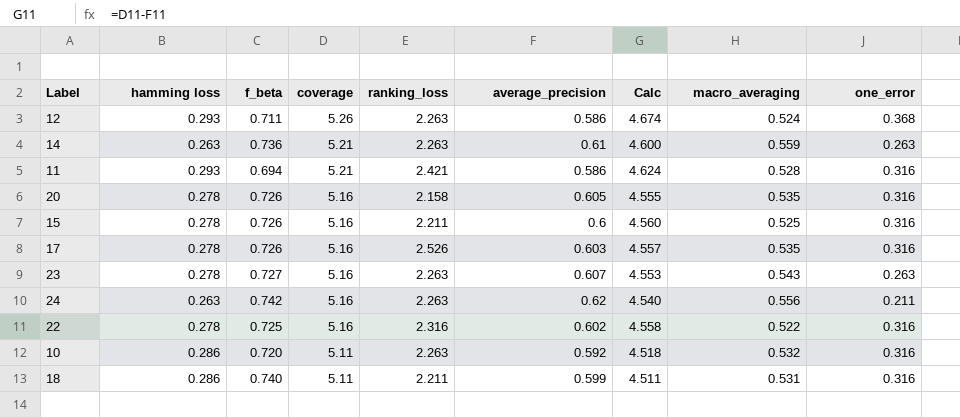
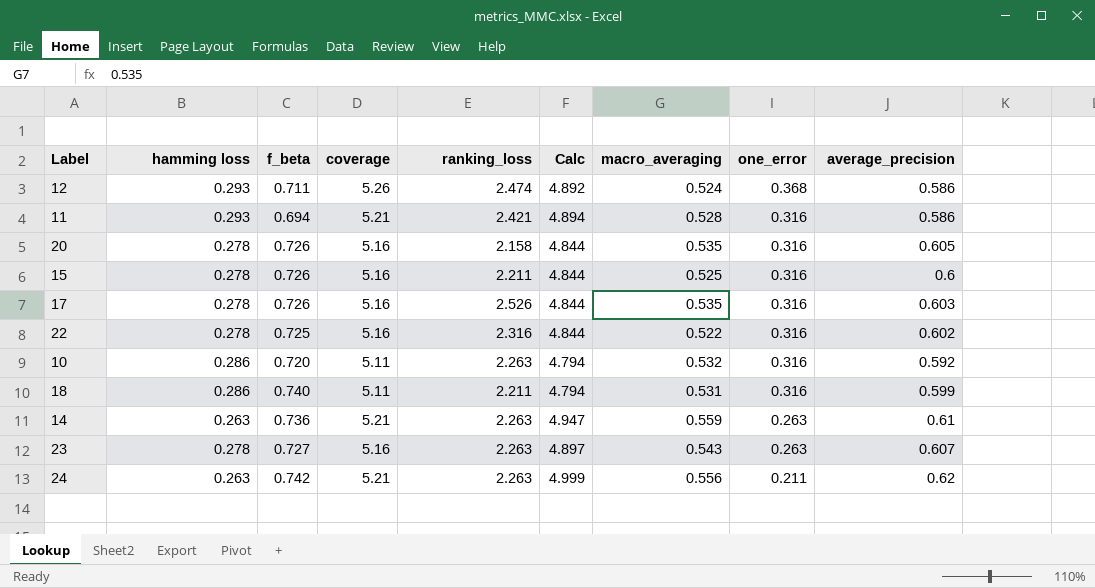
row order: coverage descending -> one_error descending
column Calc | formula: [coverage] - [average_precision] -> [coverage] - [one_error]
column average_precision | position: 6 -> 9
12 | ranking_loss: 2.263 -> 2.474
24 | coverage: 5.16 -> 5.21

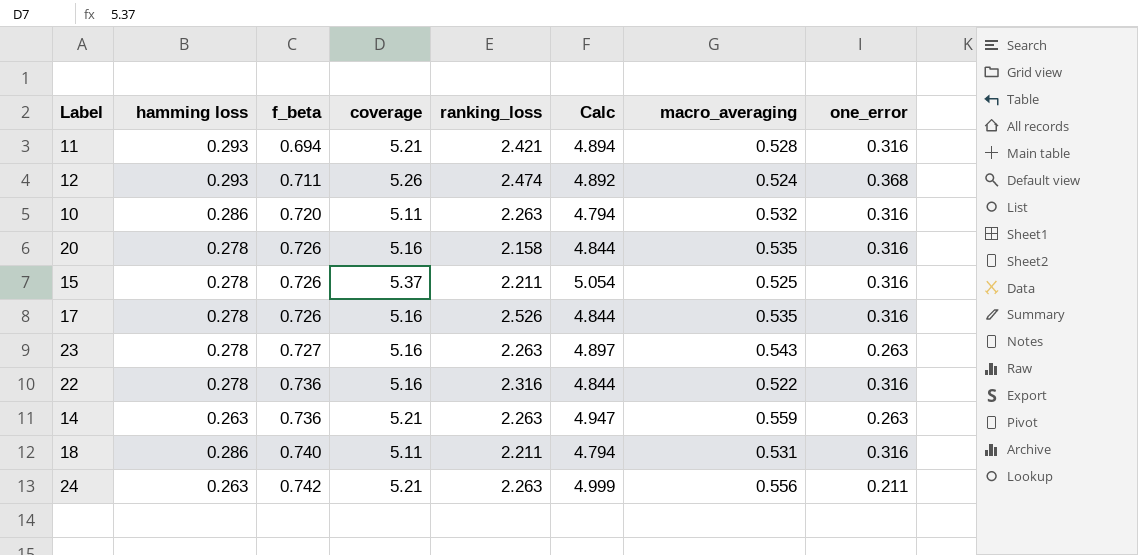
row order: one_error descending -> f_beta ascending
column average_precision | position: 9 -> none
15 | coverage: 5.16 -> 5.37
15 | Calc: 4.844 -> 5.054
22 | f_beta: 0.725 -> 0.736

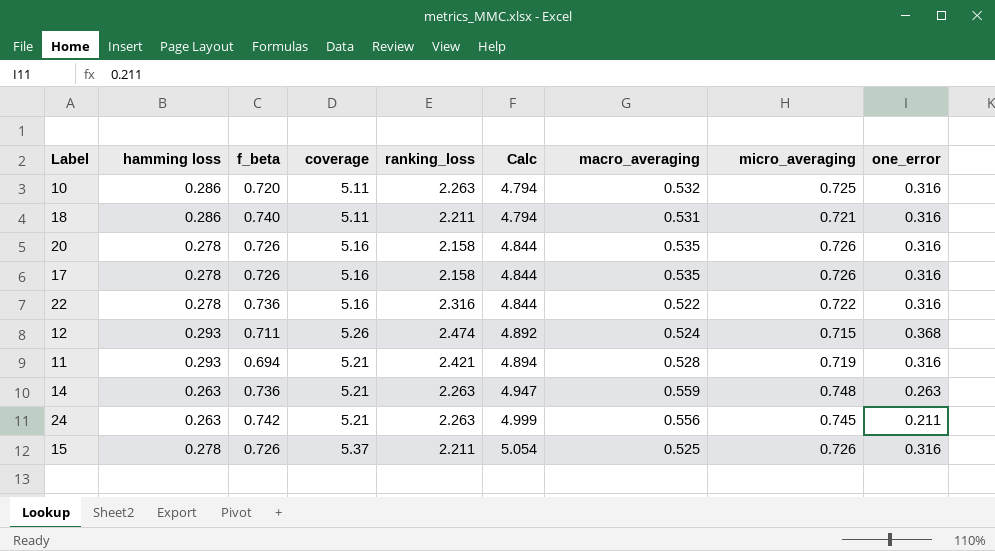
row order: f_beta ascending -> Calc ascending
column micro_averaging | position: none -> 8
row 23: 0.278 | 0.727 | 5.16 | 2.263 | 4.897 | 0.543 | 0.263 -> none
17 | ranking_loss: 2.526 -> 2.158

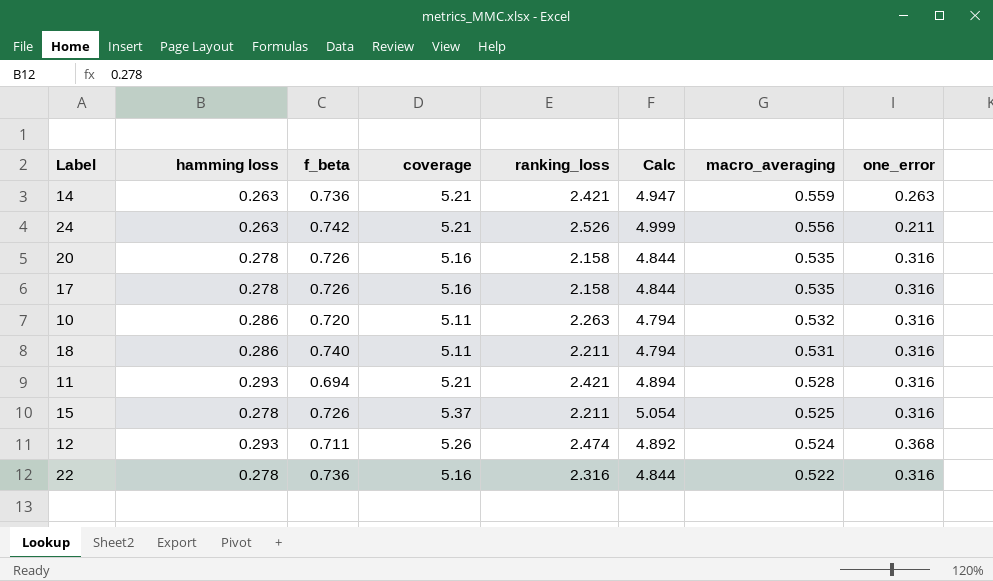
row order: Calc ascending -> macro_averaging descending
column micro_averaging | position: 8 -> none
14 | ranking_loss: 2.263 -> 2.421
24 | ranking_loss: 2.263 -> 2.526

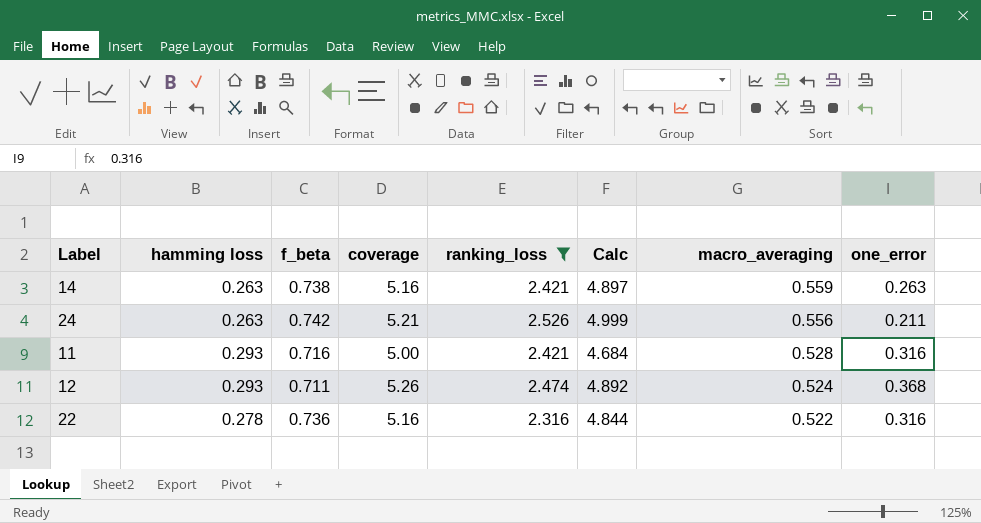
filter: none -> ranking_loss >= 2.316
14 | f_beta: 0.736 -> 0.738
14 | coverage: 5.21 -> 5.16
14 | Calc: 4.947 -> 4.897
11 | f_beta: 0.694 -> 0.716
11 | coverage: 5.21 -> 5.00
11 | Calc: 4.894 -> 4.684

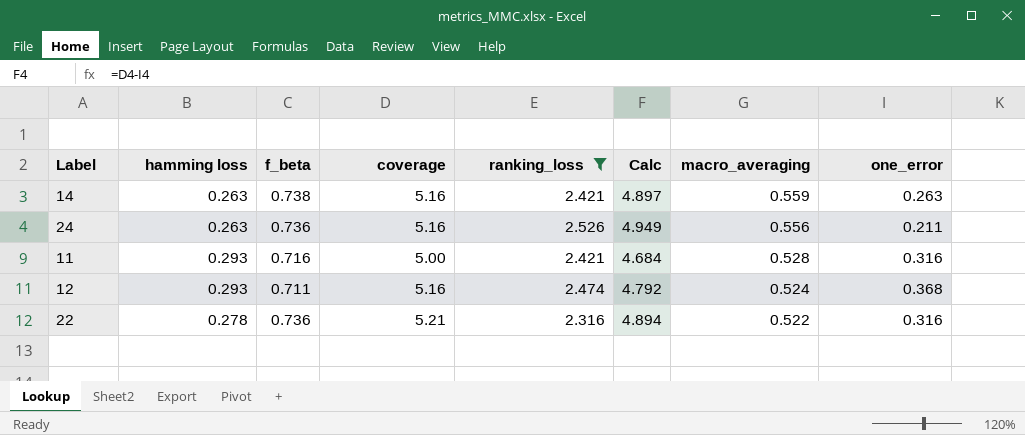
24 | f_beta: 0.742 -> 0.736
24 | coverage: 5.21 -> 5.16
24 | Calc: 4.999 -> 4.949
12 | coverage: 5.26 -> 5.16
12 | Calc: 4.892 -> 4.792
22 | coverage: 5.16 -> 5.21
22 | Calc: 4.844 -> 4.894

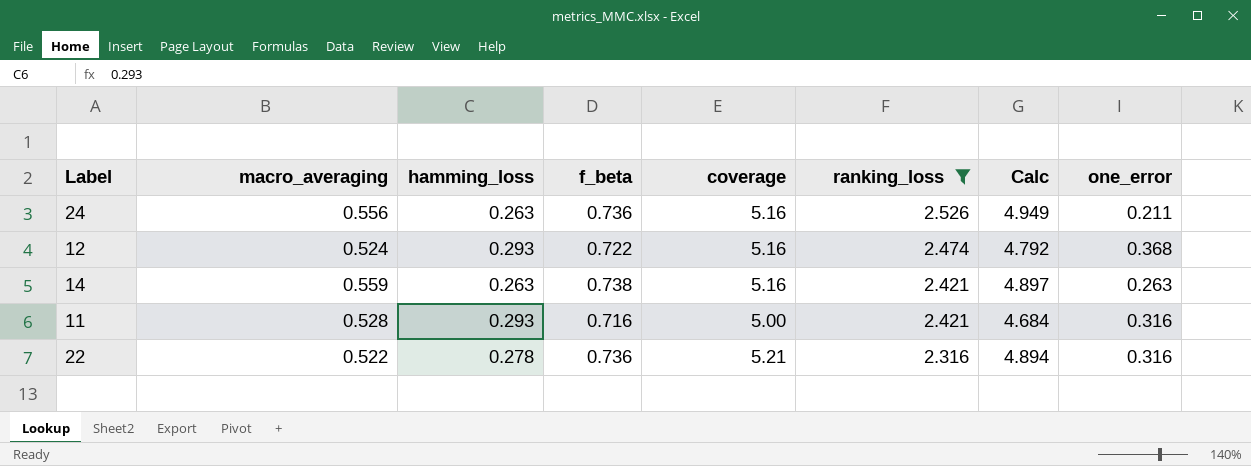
row order: macro_averaging descending -> ranking_loss descending
column macro_averaging | position: 7 -> 2
column name: hamming loss -> hamming_loss
12 | f_beta: 0.711 -> 0.722

